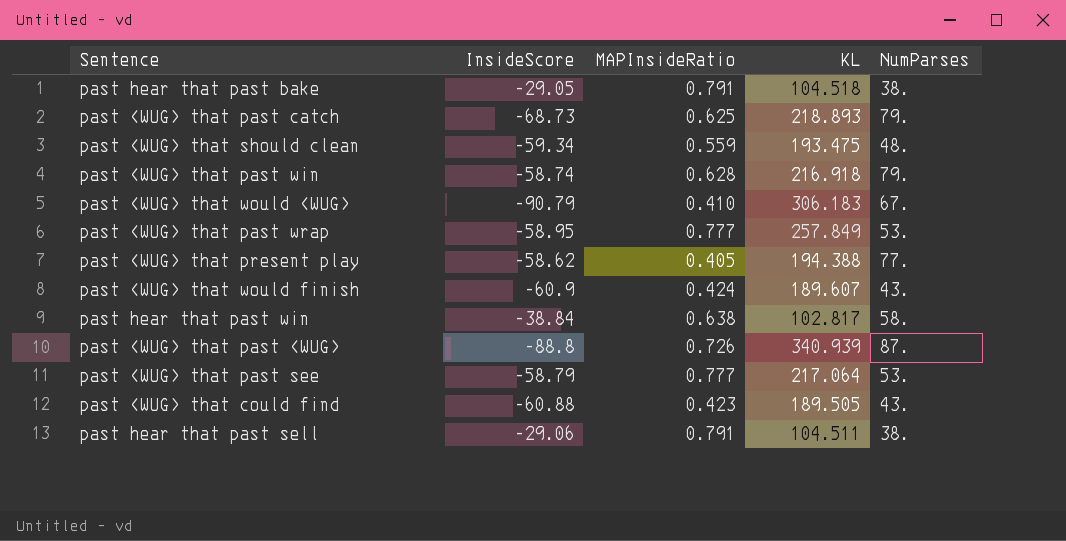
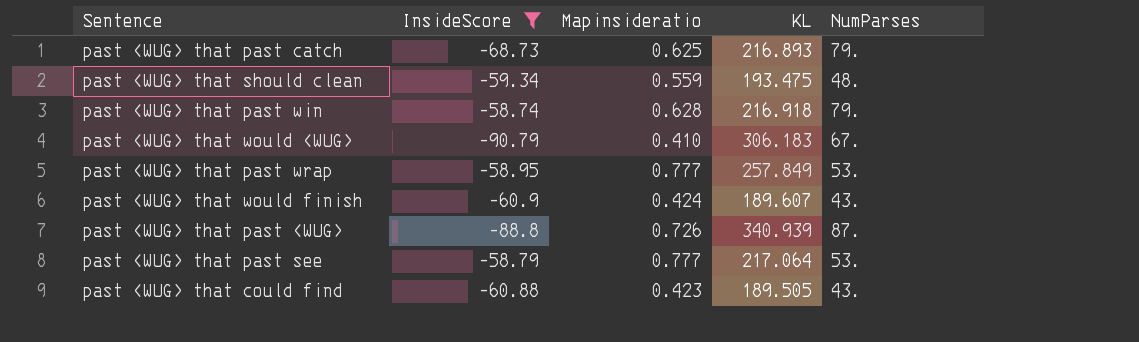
filter: none -> InsideScore <= -58.74
column name: MAPInsideRatio -> Mapinsideratio
past <WUG> that past catch | KL: 218.893 -> 216.893

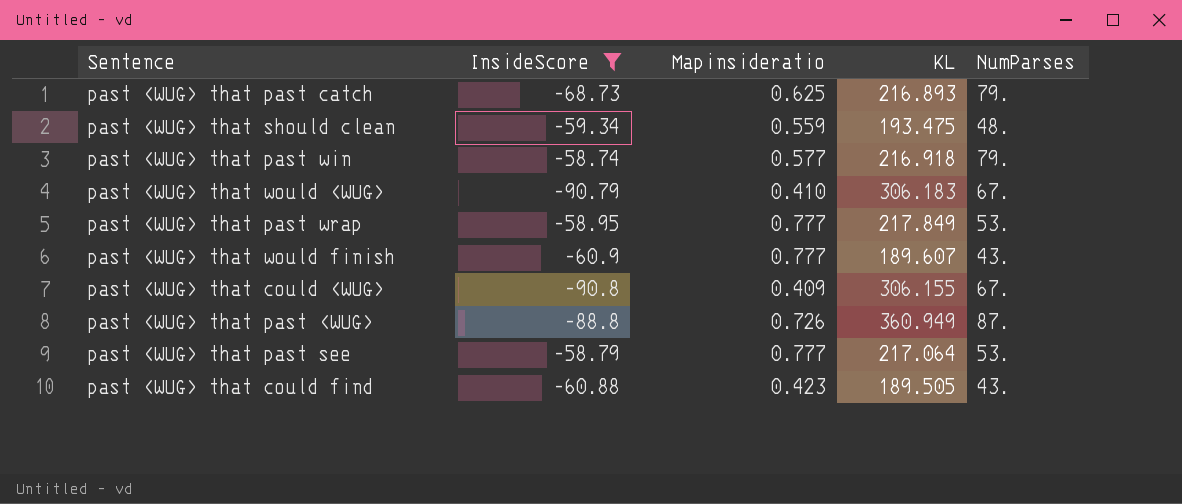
past <WUG> that past win | Mapinsideratio: 0.628 -> 0.577
past <WUG> that past wrap | KL: 257.849 -> 217.849
past <WUG> that would finish | Mapinsideratio: 0.424 -> 0.777
row past <WUG> that could <WUG>: none -> -90.8 | 0.409 | 306.155 | 67.
past <WUG> that past <WUG> | KL: 340.939 -> 360.949

